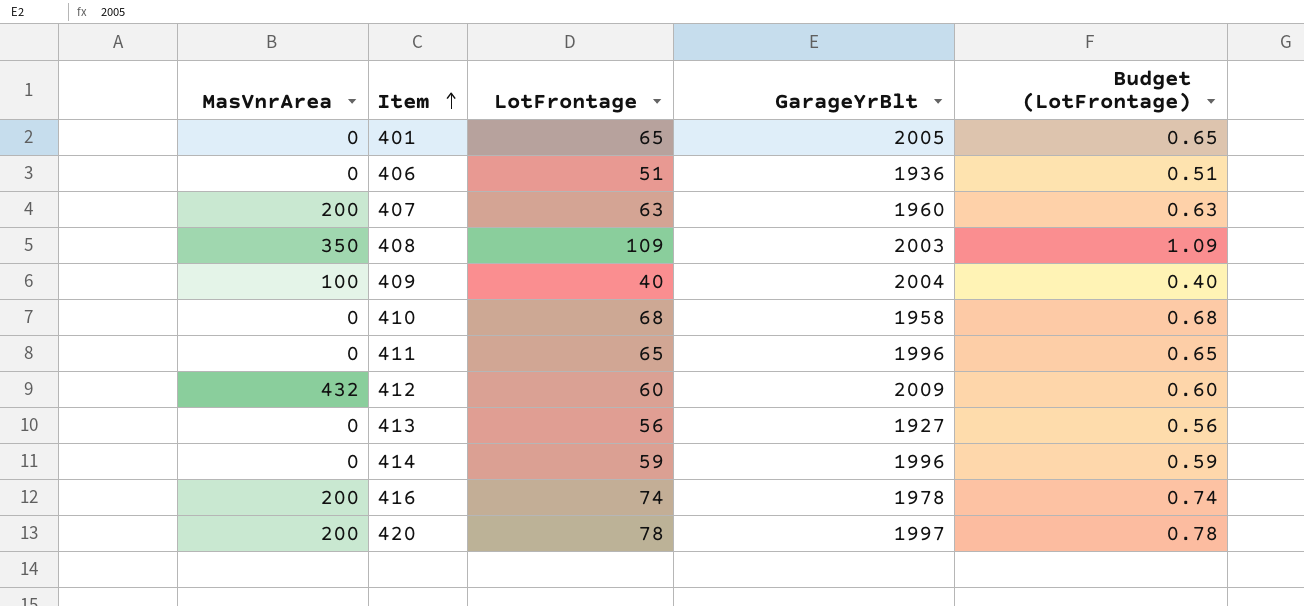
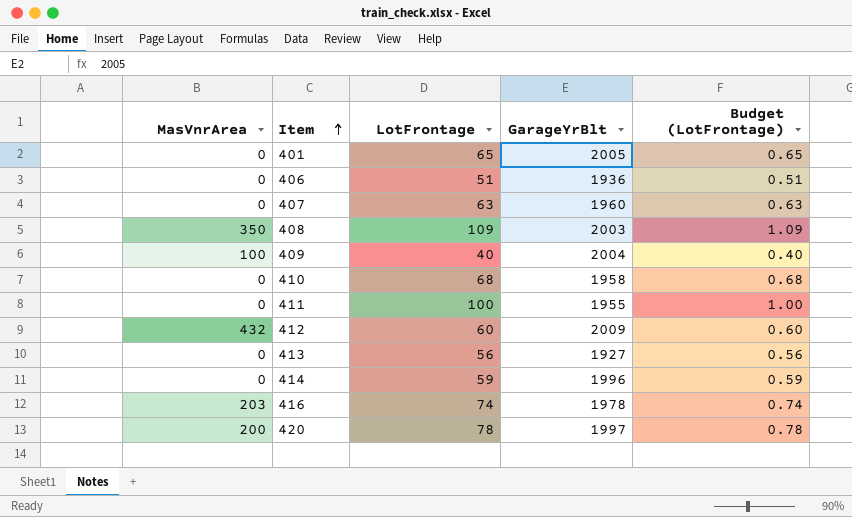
407 | MasVnrArea: 200 -> 0
411 | LotFrontage: 65 -> 100
411 | GarageYrBlt: 1996 -> 1955
411 | Budget (LotFrontage): 0.65 -> 1.00
416 | MasVnrArea: 200 -> 203

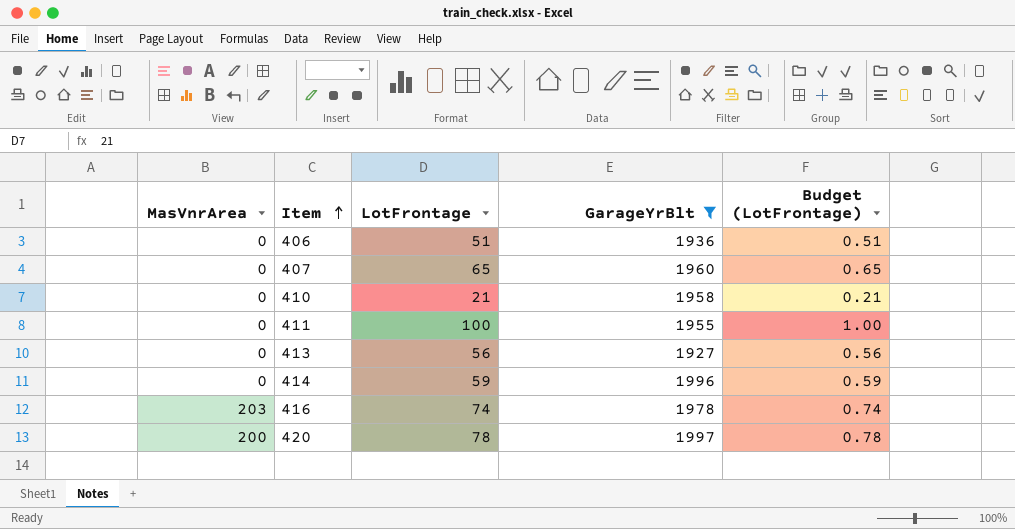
filter: none -> GarageYrBlt <= 1997
407 | LotFrontage: 63 -> 65
407 | Budget (LotFrontage): 0.63 -> 0.65
410 | LotFrontage: 68 -> 21
410 | Budget (LotFrontage): 0.68 -> 0.21

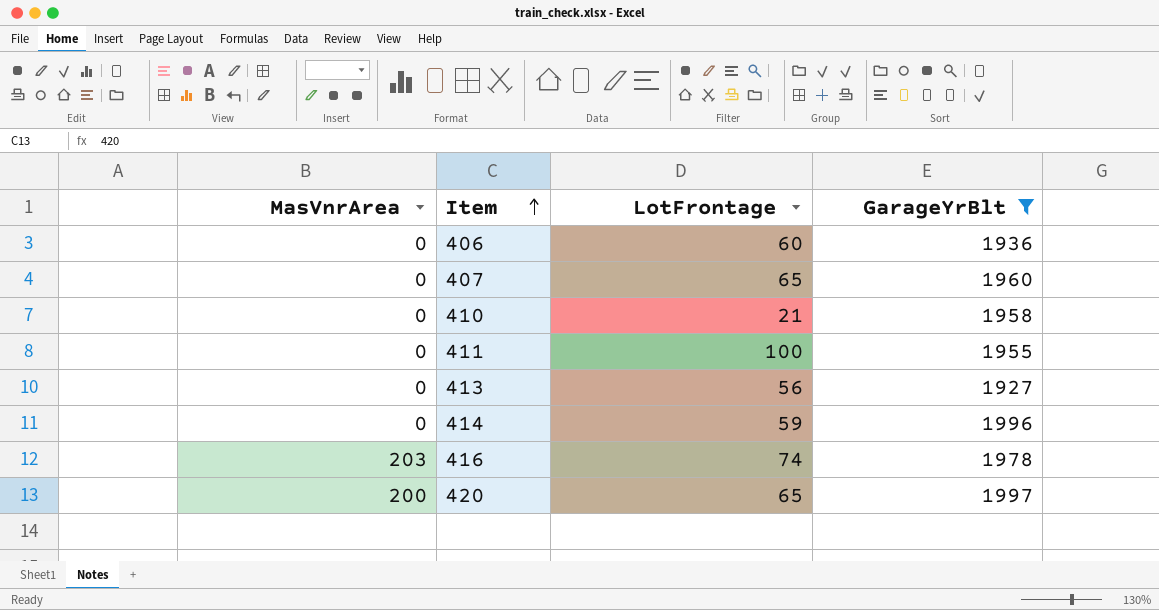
column Budget (LotFrontage) | formula: [LotFrontage] * 0.01 -> none
406 | LotFrontage: 51 -> 60
420 | LotFrontage: 78 -> 65

